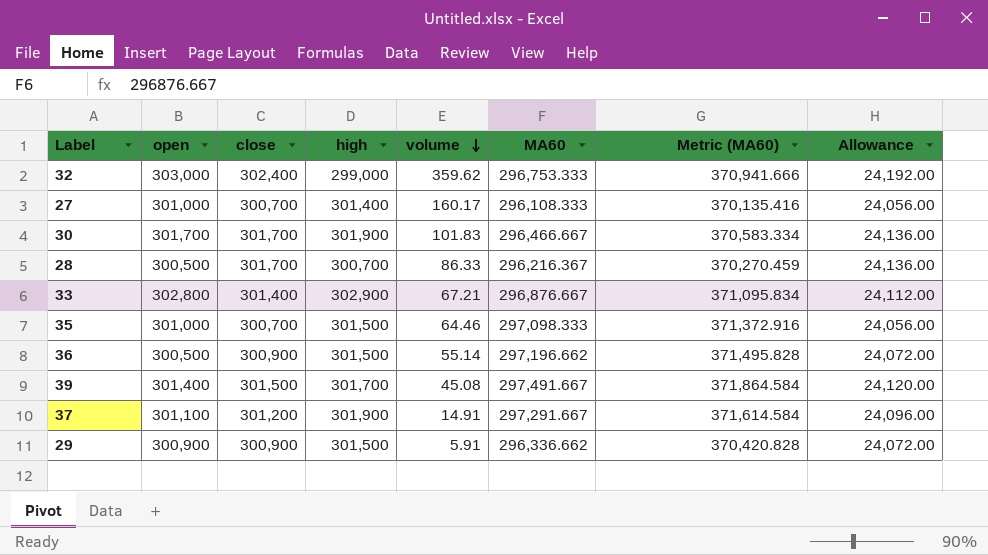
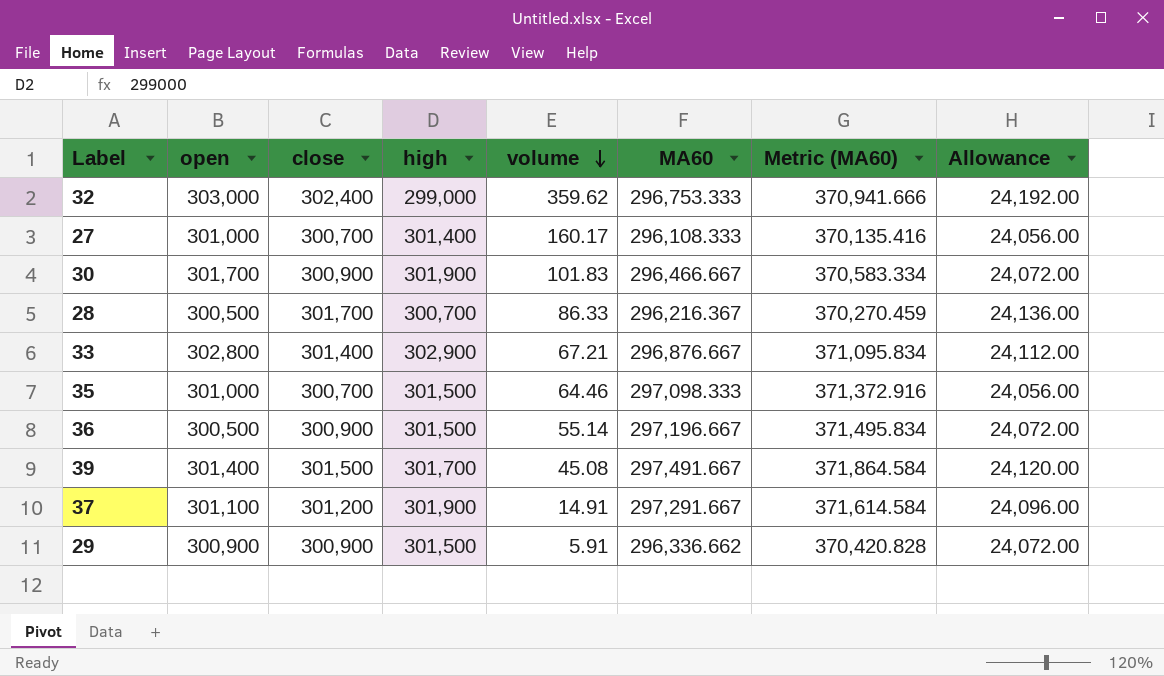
30 | close: 301,700 -> 300,900
30 | Allowance: 24,136.00 -> 24,072.00
36 | MA60: 297,196.662 -> 297,196.667
36 | Metric (MA60): 371,495.828 -> 371,495.834

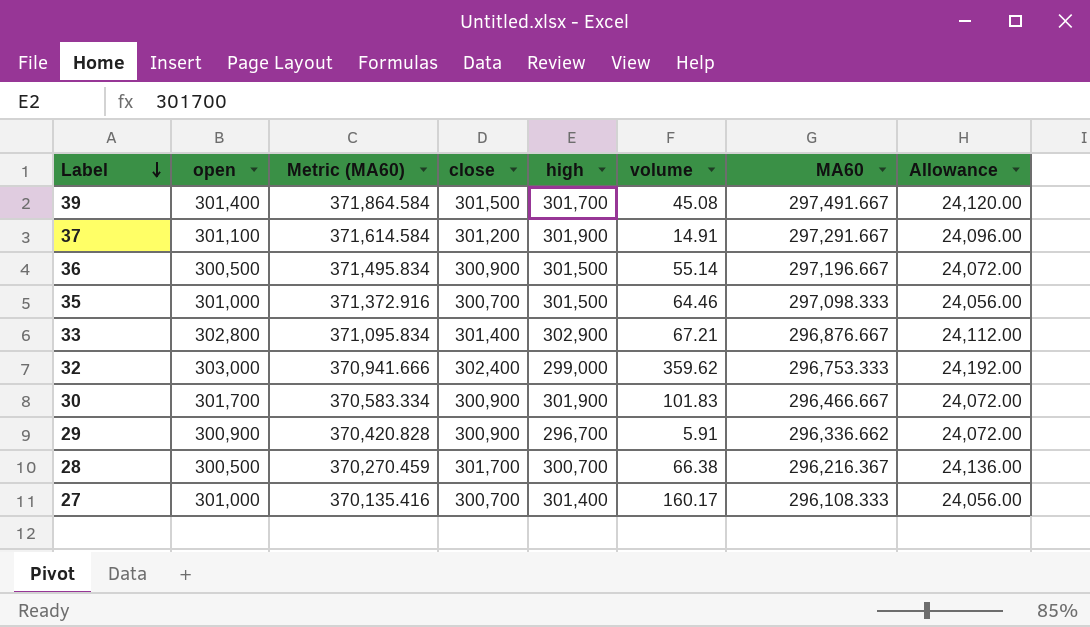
row order: volume descending -> Label descending
column Metric (MA60) | position: 7 -> 3
29 | high: 301,500 -> 296,700
28 | volume: 86.33 -> 66.38

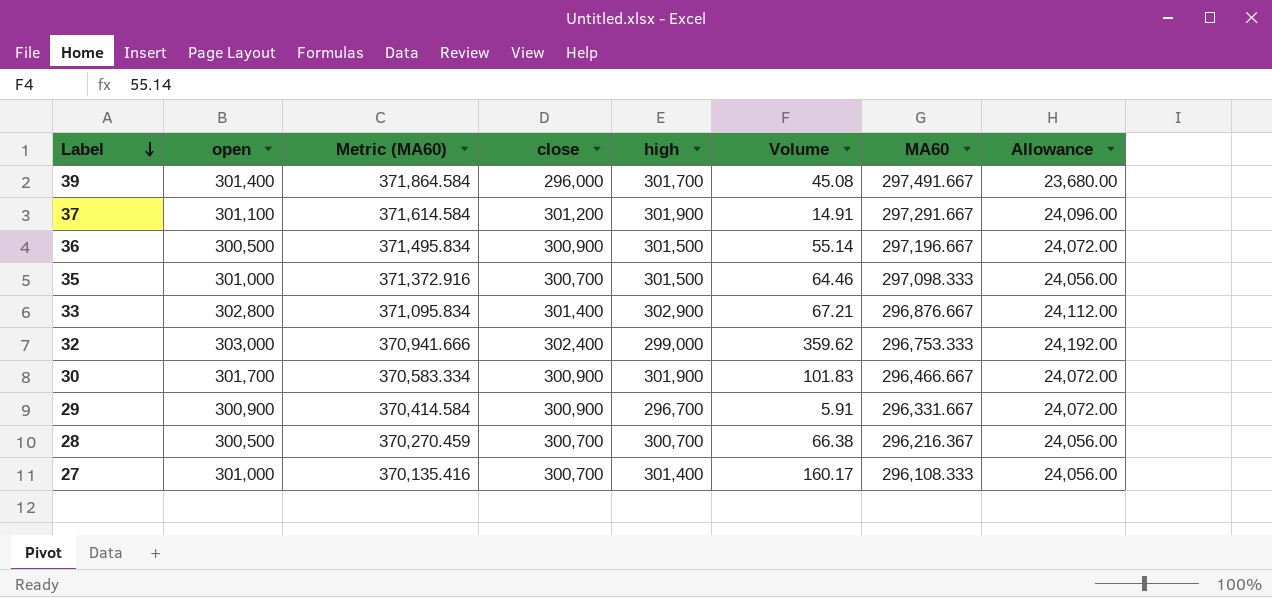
column name: volume -> Volume
39 | close: 301,500 -> 296,000
39 | Allowance: 24,120.00 -> 23,680.00
29 | Metric (MA60): 370,420.828 -> 370,414.584
29 | MA60: 296,336.662 -> 296,331.667
28 | close: 301,700 -> 300,700
28 | Allowance: 24,136.00 -> 24,056.00

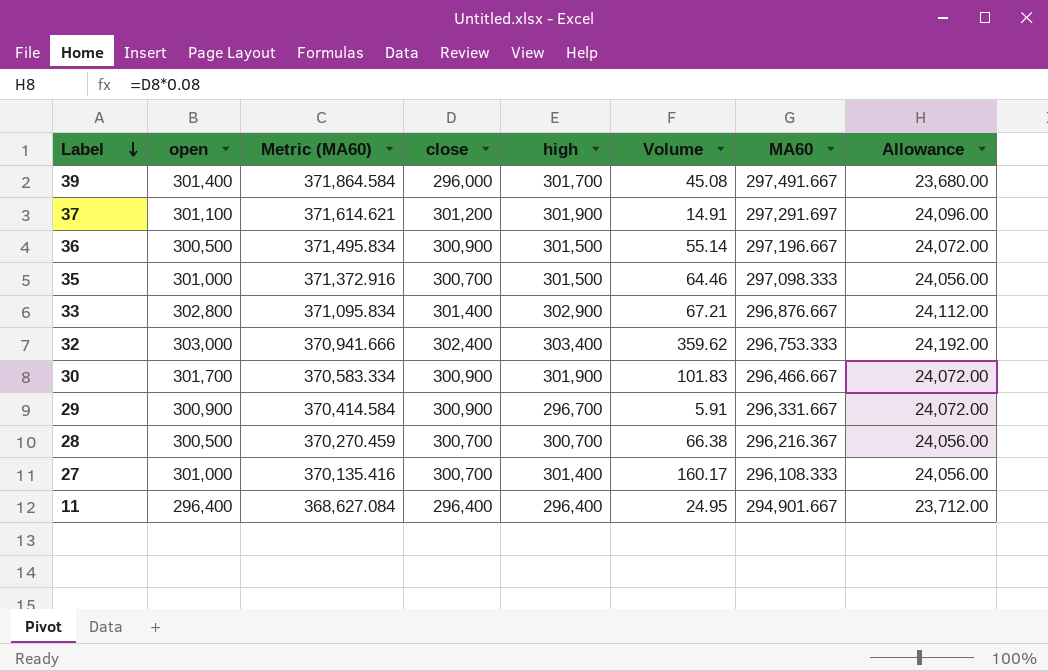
37 | Metric (MA60): 371,614.584 -> 371,614.621
37 | MA60: 297,291.667 -> 297,291.697
32 | high: 299,000 -> 303,400
row 11: none -> 296,400 | 368,627.084 | 296,400 | 296,400 | 24.95 | 294,901.667 | 23,712.00

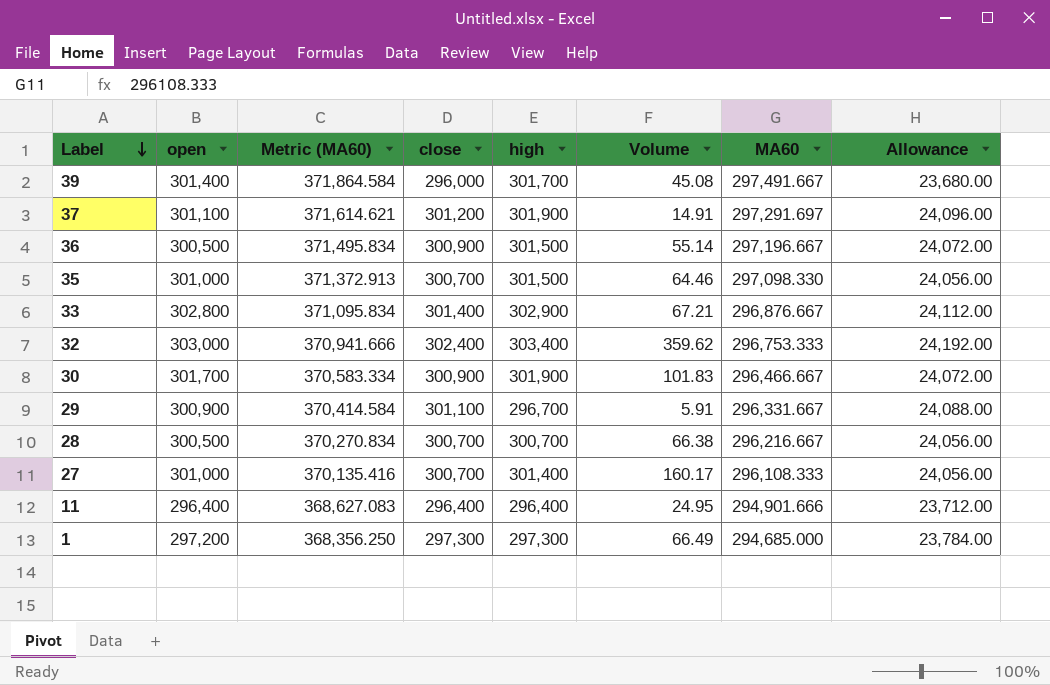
35 | Metric (MA60): 371,372.916 -> 371,372.913
35 | MA60: 297,098.333 -> 297,098.330
29 | close: 300,900 -> 301,100
29 | Allowance: 24,072.00 -> 24,088.00
28 | Metric (MA60): 370,270.459 -> 370,270.834
28 | MA60: 296,216.367 -> 296,216.667
11 | Metric (MA60): 368,627.084 -> 368,627.083
11 | MA60: 294,901.667 -> 294,901.666
row 1: none -> 297,200 | 368,356.250 | 297,300 | 297,300 | 66.49 | 294,685.000 | 23,784.00

